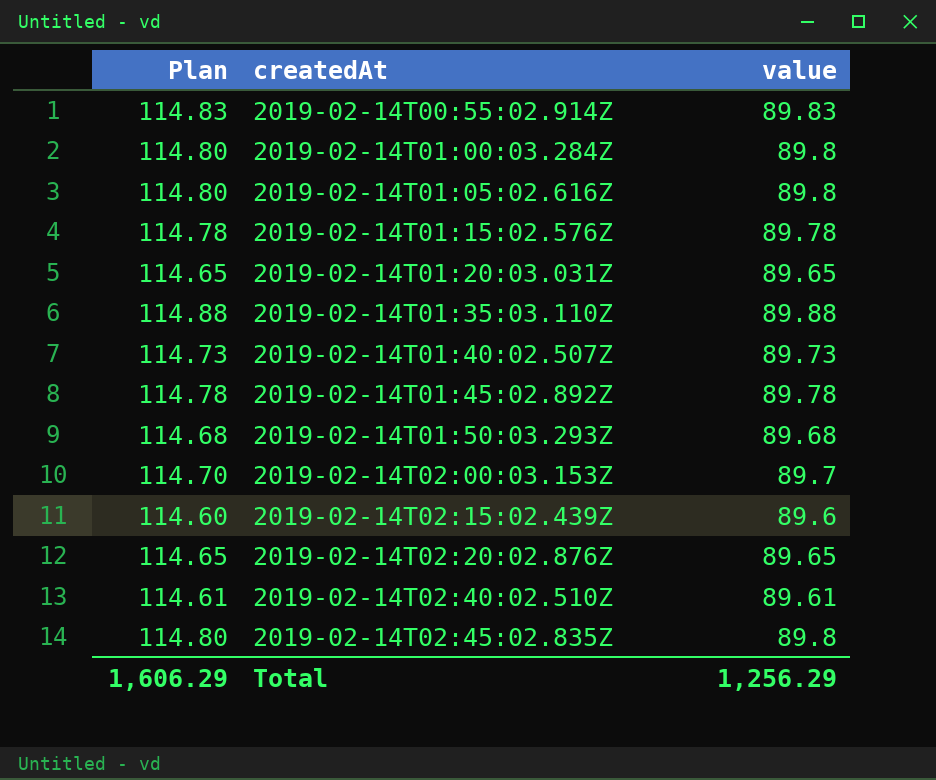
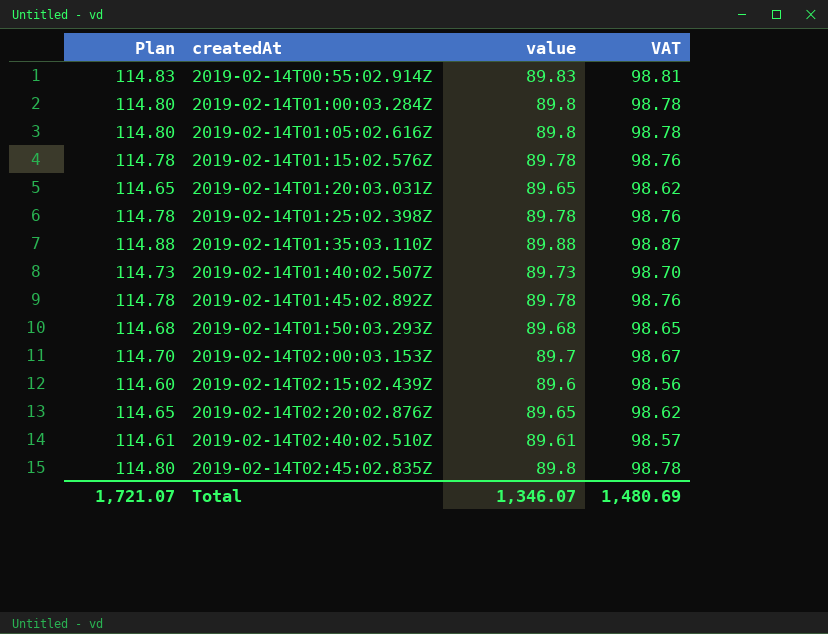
column VAT | formula: none -> [value] * 1.1
row 2019-02-14T01:25:02.398Z: none -> 114.78 | 89.78 | 98.76
Total | Plan: 1,606.29 -> 1,721.07
Total | value: 1,256.29 -> 1,346.07

